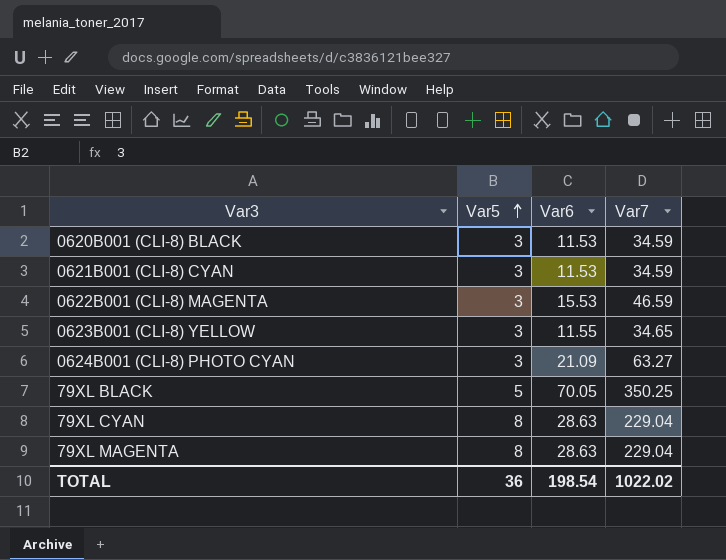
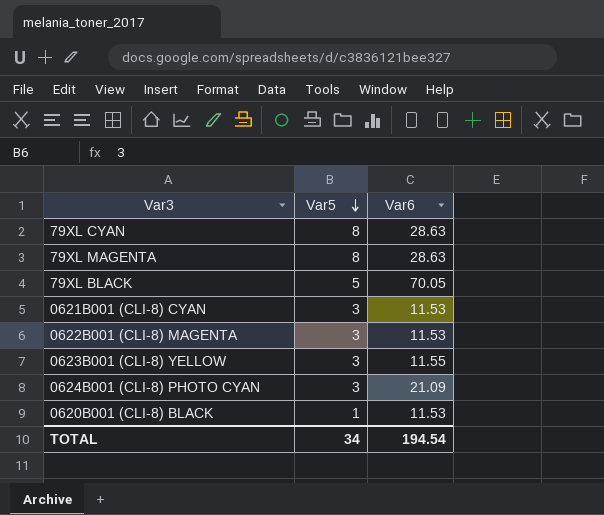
row order: Var5 ascending -> Var5 descending
column Var7 | formula: [Var5] * [Var6] -> none
0622B001 (CLI-8) MAGENTA | Var6: 15.53 -> 11.53
0620B001 (CLI-8) BLACK | Var5: 3 -> 1
TOTAL | Var5: 36 -> 34
TOTAL | Var6: 198.54 -> 194.54

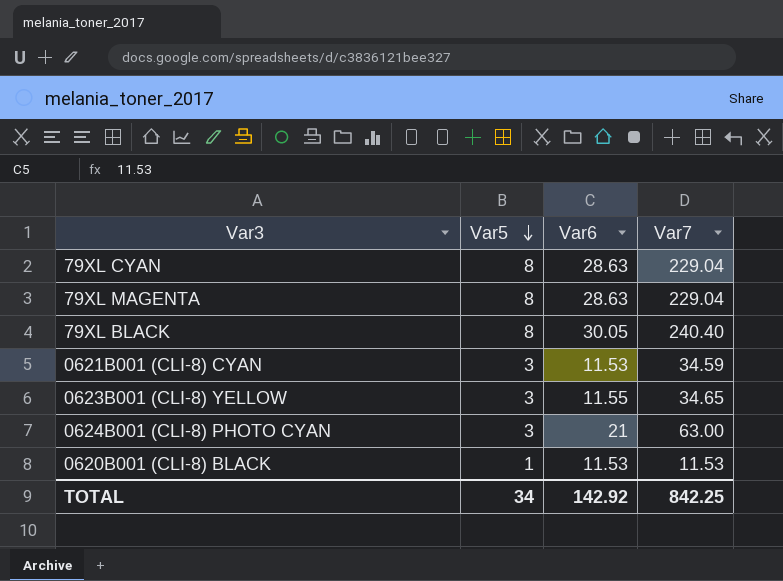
column Var7 | formula: none -> [Var5] * [Var6]
row 0622B001 (CLI-8) MAGENTA: 3 | 11.53 -> none
79XL BLACK | Var5: 5 -> 8
79XL BLACK | Var6: 70.05 -> 30.05
0624B001 (CLI-8) PHOTO CYAN | Var6: 21.09 -> 21
TOTAL | Var6: 194.54 -> 142.92

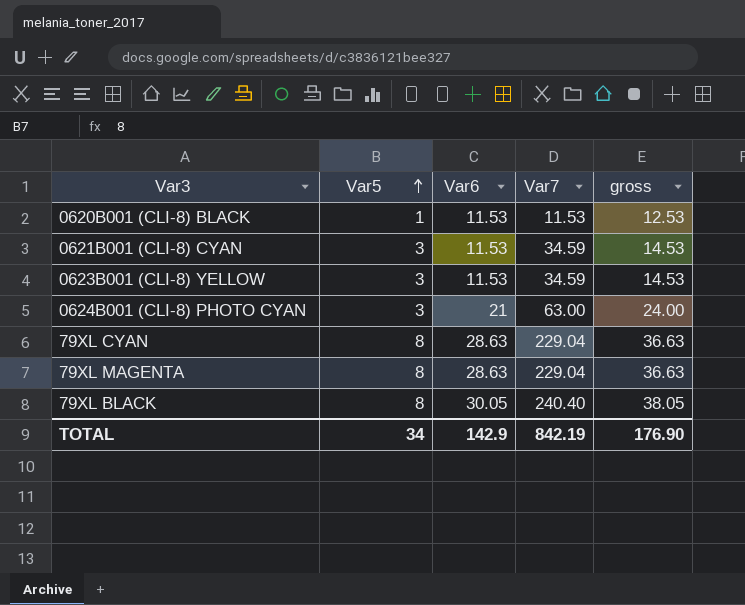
row order: Var5 descending -> Var5 ascending
column gross | formula: none -> [Var5] + [Var6]
0623B001 (CLI-8) YELLOW | Var6: 11.55 -> 11.53
0623B001 (CLI-8) YELLOW | Var7: 34.65 -> 34.59
TOTAL | Var6: 142.92 -> 142.9
TOTAL | Var7: 842.25 -> 842.19

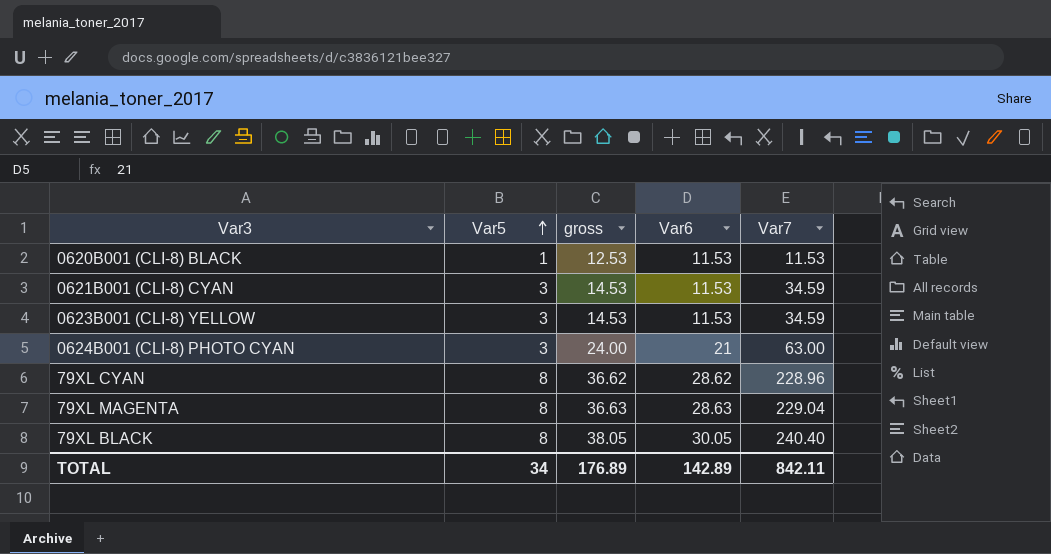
column gross | position: 5 -> 3
79XL CYAN | gross: 36.63 -> 36.62
79XL CYAN | Var6: 28.63 -> 28.62
79XL CYAN | Var7: 229.04 -> 228.96
TOTAL | gross: 176.90 -> 176.89
TOTAL | Var6: 142.9 -> 142.89
TOTAL | Var7: 842.19 -> 842.11

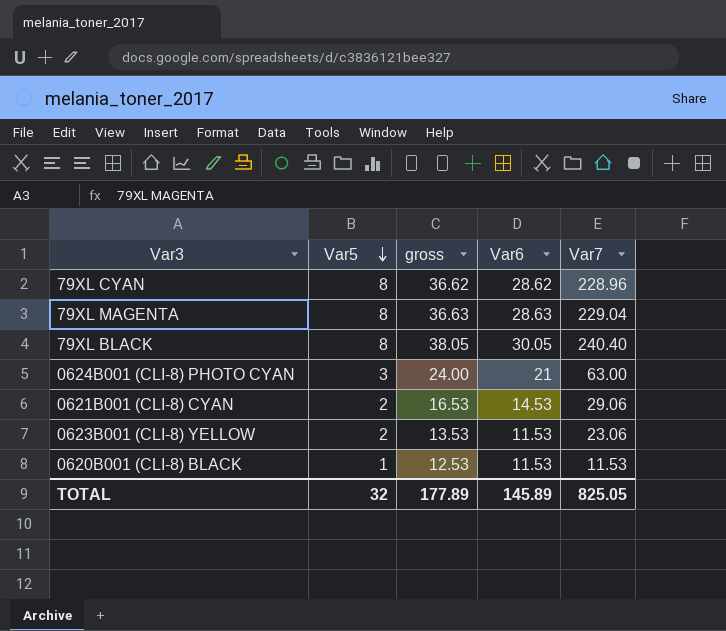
row order: Var5 ascending -> Var5 descending
0621B001 (CLI-8) CYAN | Var5: 3 -> 2
0621B001 (CLI-8) CYAN | gross: 14.53 -> 16.53
0621B001 (CLI-8) CYAN | Var6: 11.53 -> 14.53
0621B001 (CLI-8) CYAN | Var7: 34.59 -> 29.06
0623B001 (CLI-8) YELLOW | Var5: 3 -> 2
0623B001 (CLI-8) YELLOW | gross: 14.53 -> 13.53
0623B001 (CLI-8) YELLOW | Var7: 34.59 -> 23.06
TOTAL | Var5: 34 -> 32
TOTAL | gross: 176.89 -> 177.89
TOTAL | Var6: 142.89 -> 145.89
TOTAL | Var7: 842.11 -> 825.05

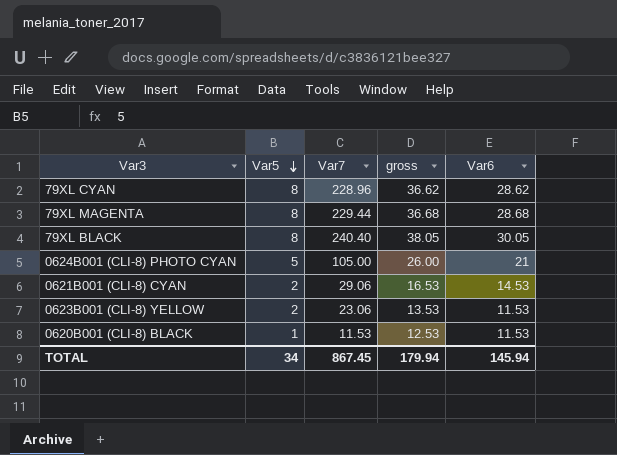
column Var7 | position: 5 -> 3
79XL MAGENTA | Var7: 229.04 -> 229.44
79XL MAGENTA | gross: 36.63 -> 36.68
79XL MAGENTA | Var6: 28.63 -> 28.68
0624B001 (CLI-8) PHOTO CYAN | Var5: 3 -> 5
0624B001 (CLI-8) PHOTO CYAN | Var7: 63.00 -> 105.00
0624B001 (CLI-8) PHOTO CYAN | gross: 24.00 -> 26.00
TOTAL | Var5: 32 -> 34
TOTAL | Var7: 825.05 -> 867.45
TOTAL | gross: 177.89 -> 179.94
TOTAL | Var6: 145.89 -> 145.94

